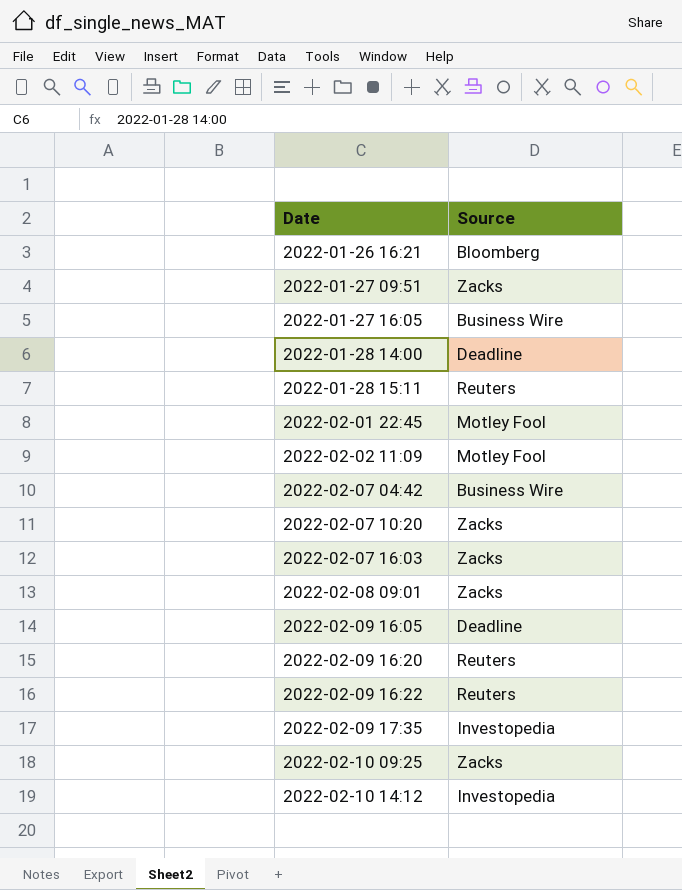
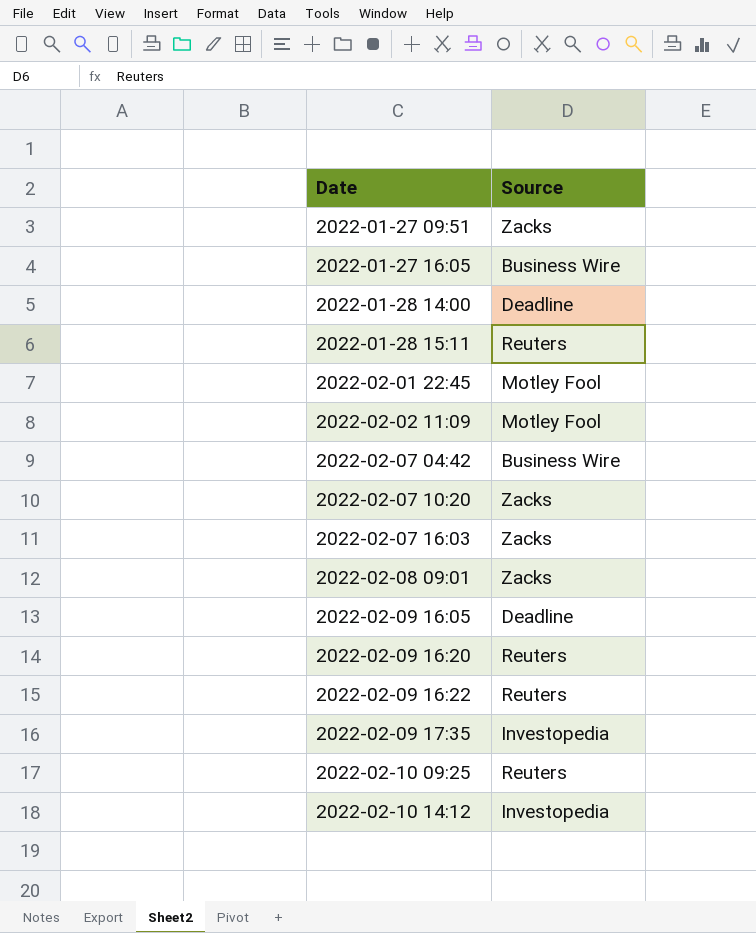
row 2022-01-26 16:21: Bloomberg -> none
2022-02-10 09:25 | Source: Zacks -> Reuters

